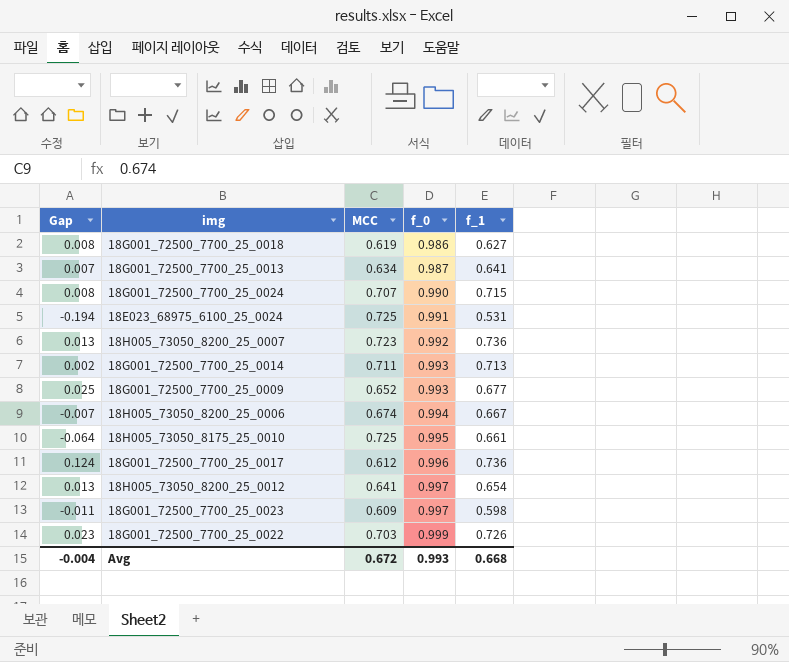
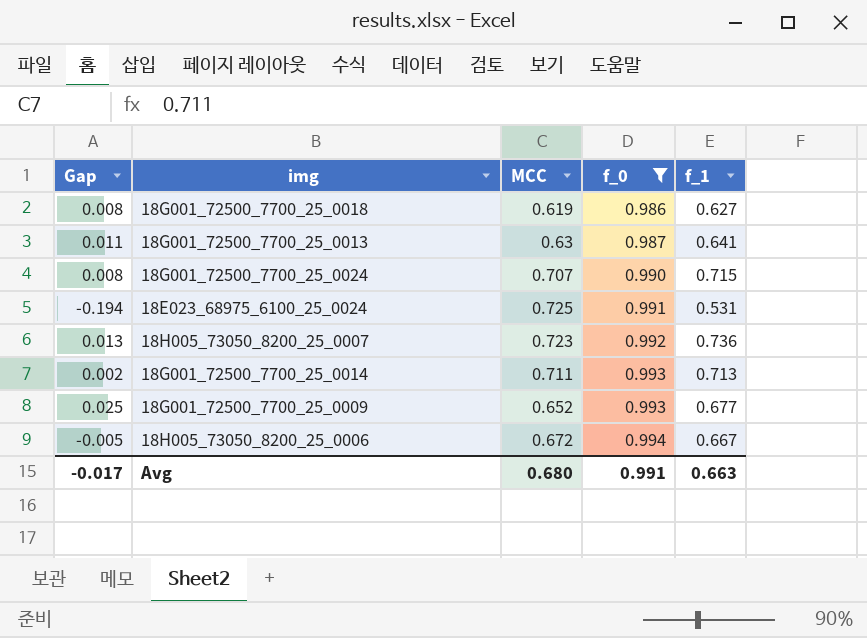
filter: none -> f_0 <= 0.994
18G001_72500_7700_25_0013 | Gap: 0.007 -> 0.011
18G001_72500_7700_25_0013 | MCC: 0.634 -> 0.63
18H005_73050_8200_25_0006 | Gap: -0.007 -> -0.005
18H005_73050_8200_25_0006 | MCC: 0.674 -> 0.672
Avg | Gap: -0.004 -> -0.017
Avg | MCC: 0.672 -> 0.680
Avg | f_0: 0.993 -> 0.991
Avg | f_1: 0.668 -> 0.663

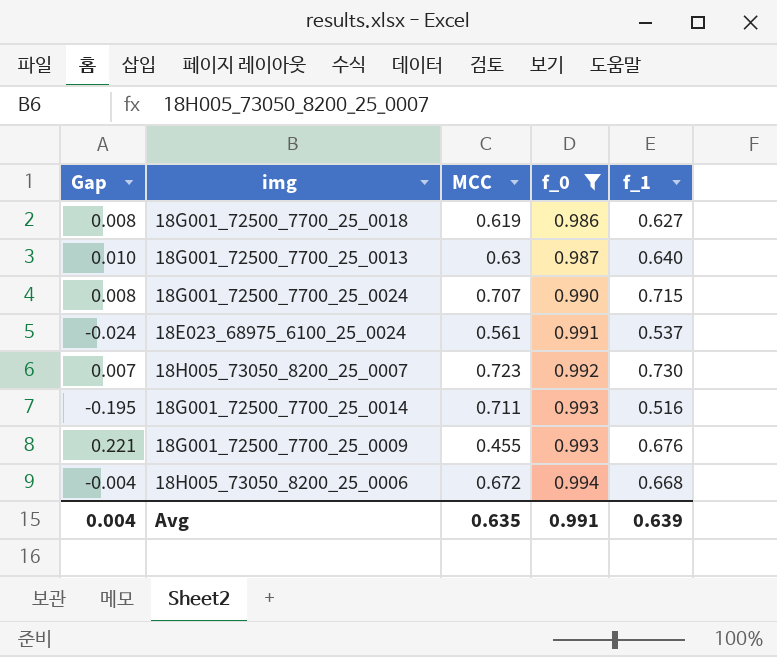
18G001_72500_7700_25_0013 | Gap: 0.011 -> 0.010
18G001_72500_7700_25_0013 | f_1: 0.641 -> 0.640
18E023_68975_6100_25_0024 | Gap: -0.194 -> -0.024
18E023_68975_6100_25_0024 | MCC: 0.725 -> 0.561
18E023_68975_6100_25_0024 | f_1: 0.531 -> 0.537
18H005_73050_8200_25_0007 | Gap: 0.013 -> 0.007
18H005_73050_8200_25_0007 | f_1: 0.736 -> 0.730
18G001_72500_7700_25_0014 | Gap: 0.002 -> -0.195
18G001_72500_7700_25_0014 | f_1: 0.713 -> 0.516
18G001_72500_7700_25_0009 | Gap: 0.025 -> 0.221
18G001_72500_7700_25_0009 | MCC: 0.652 -> 0.455
18G001_72500_7700_25_0009 | f_1: 0.677 -> 0.676
18H005_73050_8200_25_0006 | Gap: -0.005 -> -0.004
18H005_73050_8200_25_0006 | f_1: 0.667 -> 0.668
Avg | Gap: -0.017 -> 0.004
Avg | MCC: 0.680 -> 0.635
Avg | f_1: 0.663 -> 0.639

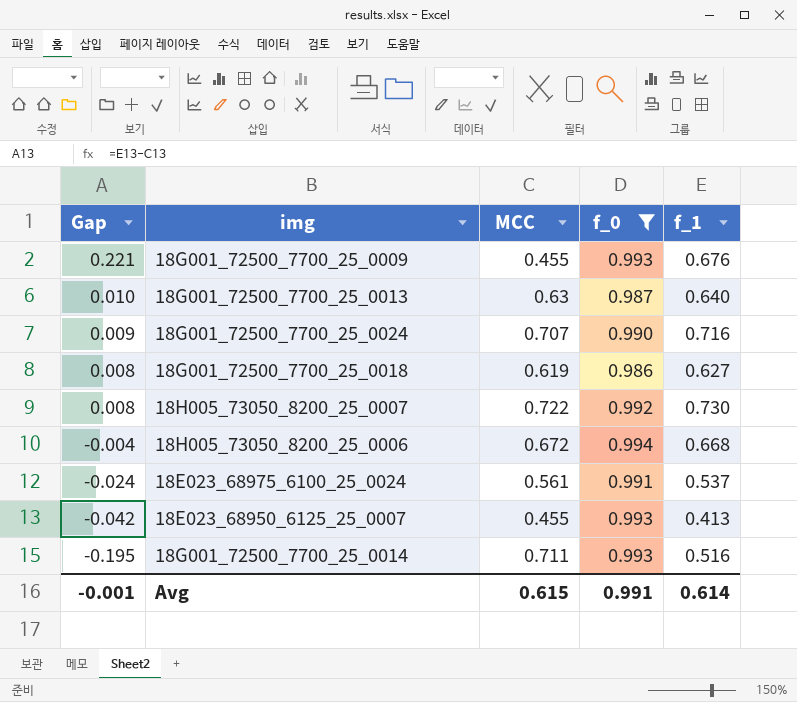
row order: f_0 ascending -> Gap descending
18G001_72500_7700_25_0024 | Gap: 0.008 -> 0.009
18G001_72500_7700_25_0024 | f_1: 0.715 -> 0.716
18H005_73050_8200_25_0007 | Gap: 0.007 -> 0.008
18H005_73050_8200_25_0007 | MCC: 0.723 -> 0.722
row 18E023_68950_6125_25_0007: none -> -0.042 | 0.455 | 0.993 | 0.413
Avg | Gap: 0.004 -> -0.001
Avg | MCC: 0.635 -> 0.615
Avg | f_1: 0.639 -> 0.614

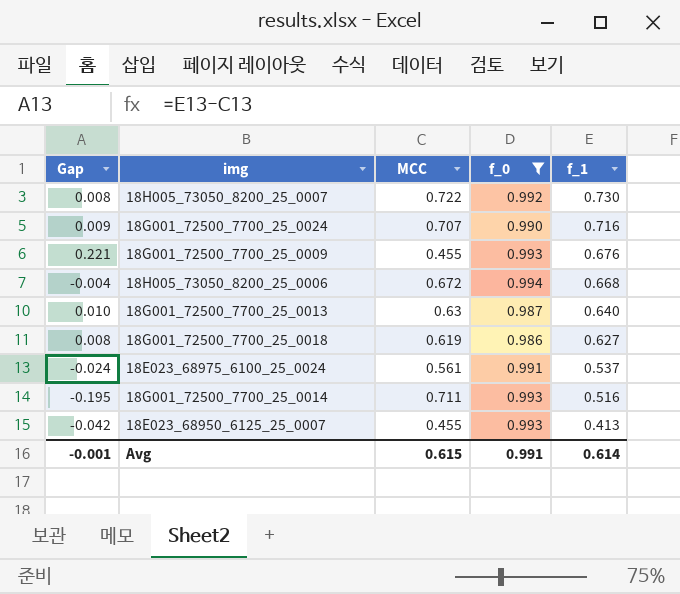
row order: Gap descending -> f_1 descending

